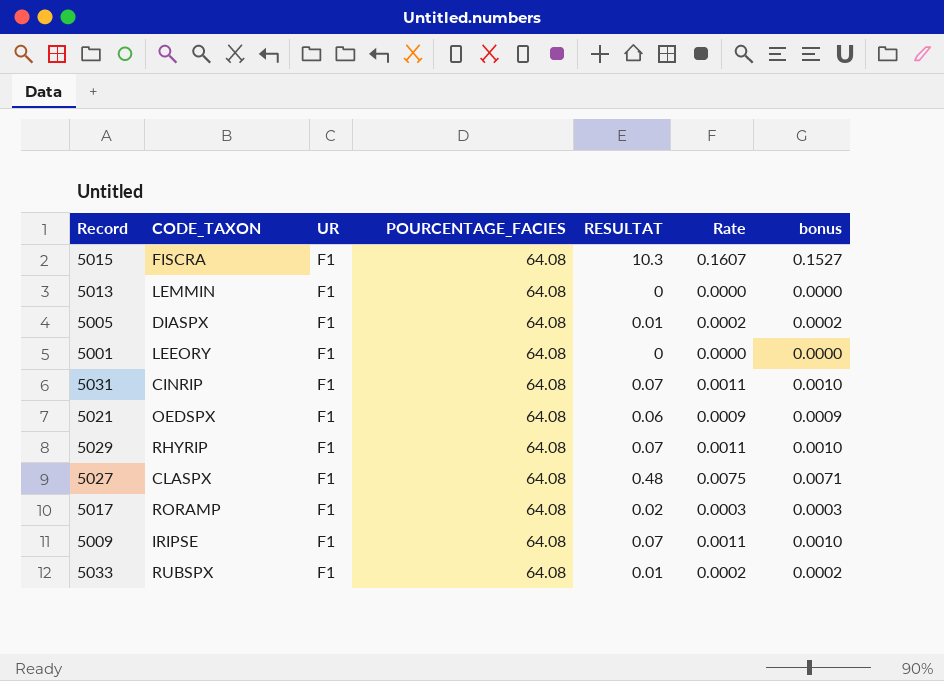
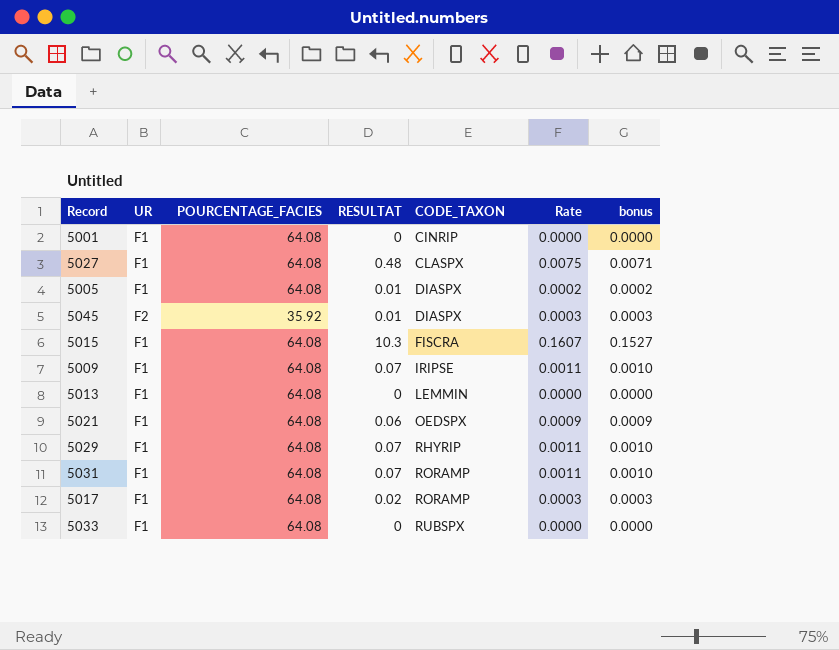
row order: none -> CODE_TAXON ascending
column CODE_TAXON | position: 2 -> 5
5001 | CODE_TAXON: LEEORY -> CINRIP
row 5045: none -> F2 | 35.92 | 0.01 | DIASPX | 0.0003 | 0.0003
5031 | CODE_TAXON: CINRIP -> RORAMP
5033 | RESULTAT: 0.01 -> 0
5033 | Rate: 0.0002 -> 0.0000
5033 | bonus: 0.0002 -> 0.0000

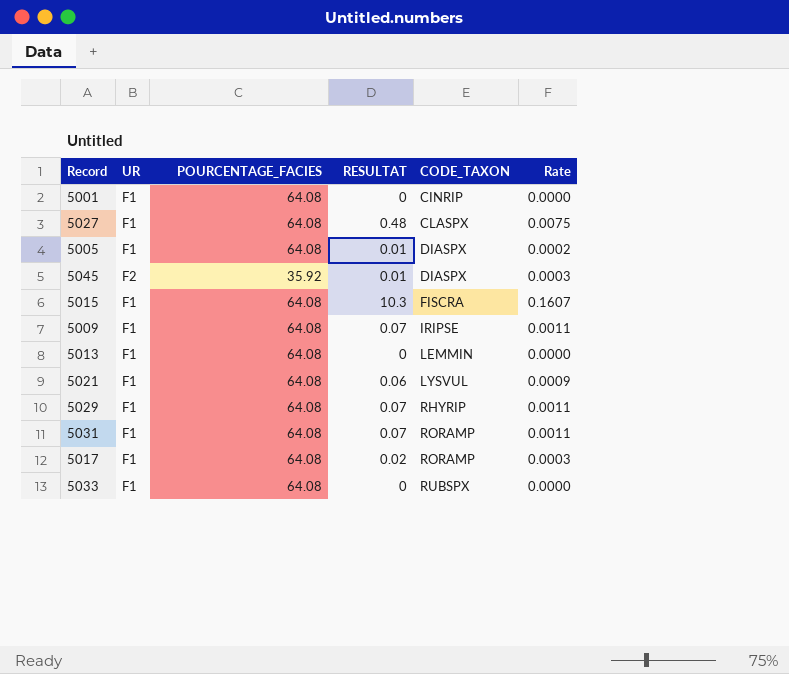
column bonus | formula: [Rate] * 0.95 -> none
5021 | CODE_TAXON: OEDSPX -> LYSVUL

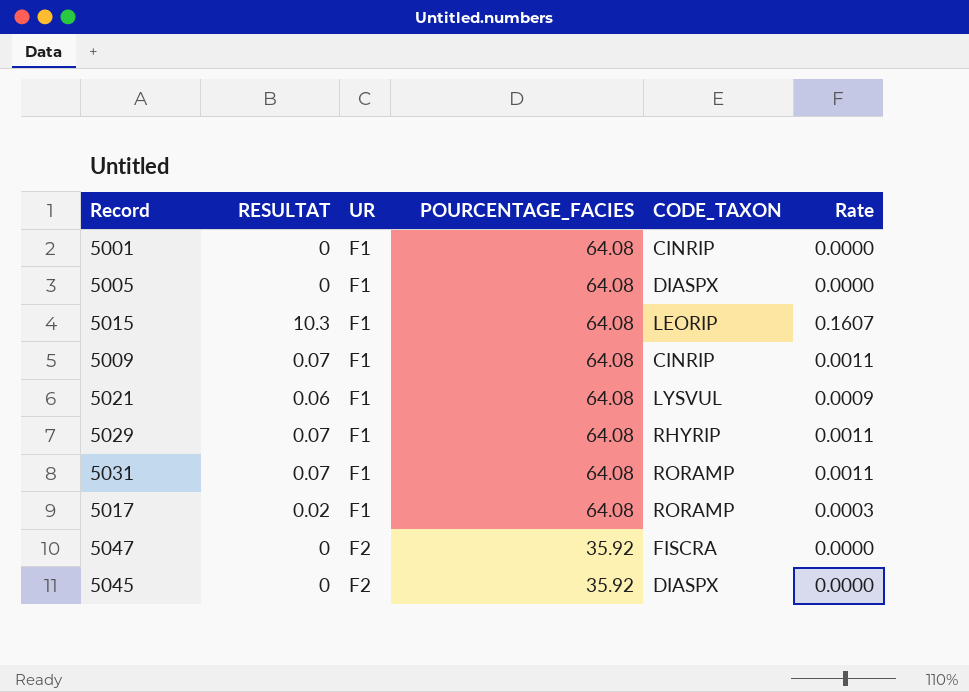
row order: CODE_TAXON ascending -> UR ascending
column RESULTAT | position: 4 -> 2
row 5027: F1 | 64.08 | 0.48 | CLASPX | 0.0075 -> none
row 5013: F1 | 64.08 | 0 | LEMMIN | 0.0000 -> none
row 5033: F1 | 64.08 | 0 | RUBSPX | 0.0000 -> none
5005 | RESULTAT: 0.01 -> 0
5005 | Rate: 0.0002 -> 0.0000
5015 | CODE_TAXON: FISCRA -> LEORIP
5009 | CODE_TAXON: IRIPSE -> CINRIP
row 5047: none -> 0 | F2 | 35.92 | FISCRA | 0.0000
5045 | RESULTAT: 0.01 -> 0
5045 | Rate: 0.0003 -> 0.0000

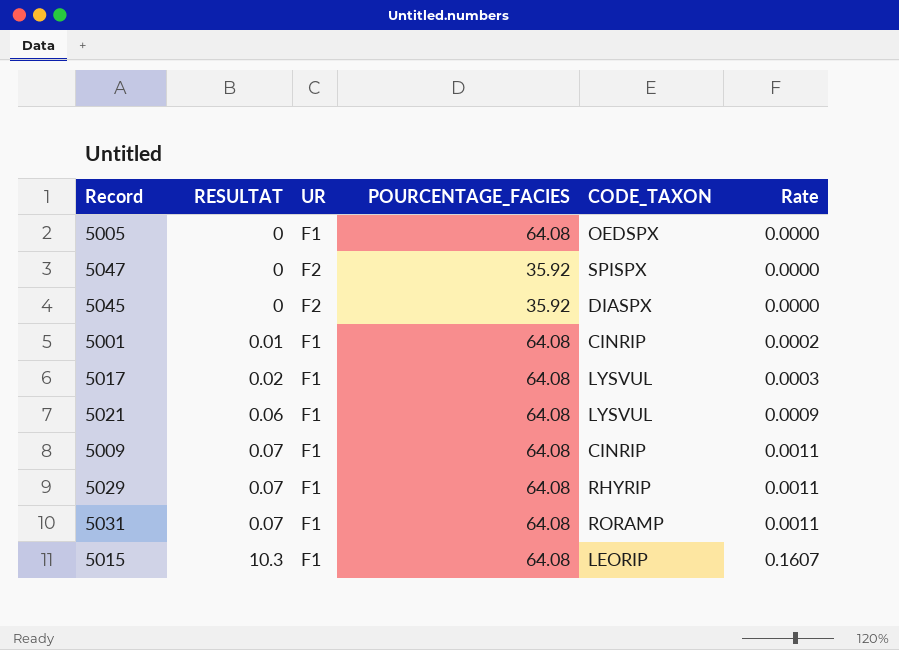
row order: UR ascending -> RESULTAT ascending
5005 | CODE_TAXON: DIASPX -> OEDSPX
5047 | CODE_TAXON: FISCRA -> SPISPX
5001 | RESULTAT: 0 -> 0.01
5001 | Rate: 0.0000 -> 0.0002
5017 | CODE_TAXON: RORAMP -> LYSVUL

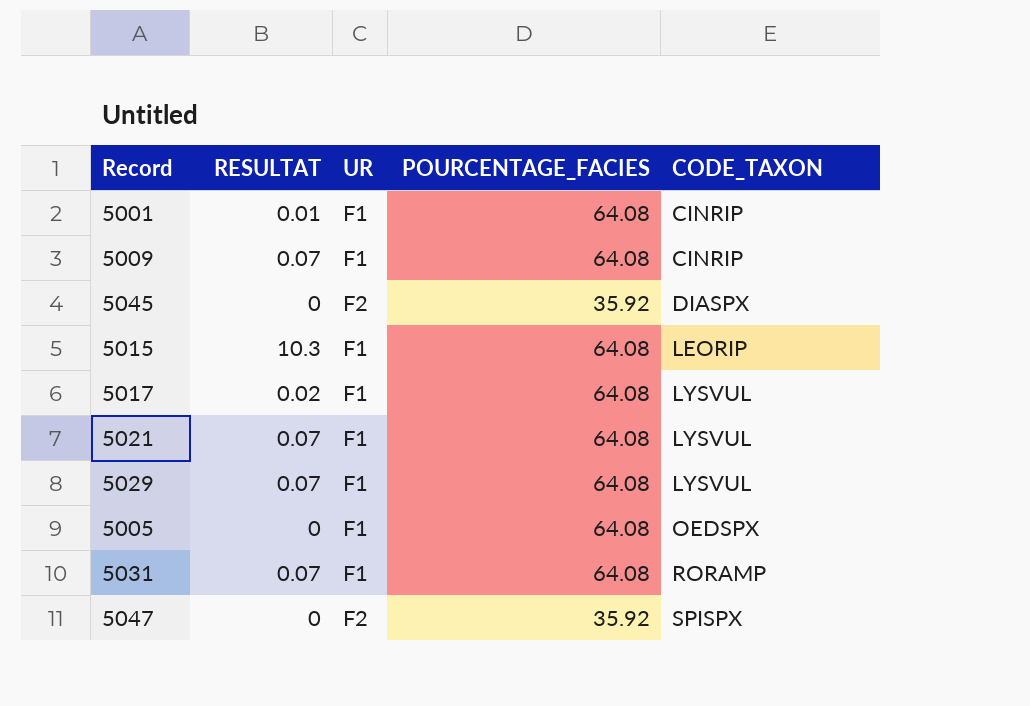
row order: RESULTAT ascending -> CODE_TAXON ascending
column Rate | formula: [RESULTAT] / [POURCENTAGE_FACIES] -> none
5021 | RESULTAT: 0.06 -> 0.07
5029 | CODE_TAXON: RHYRIP -> LYSVUL

